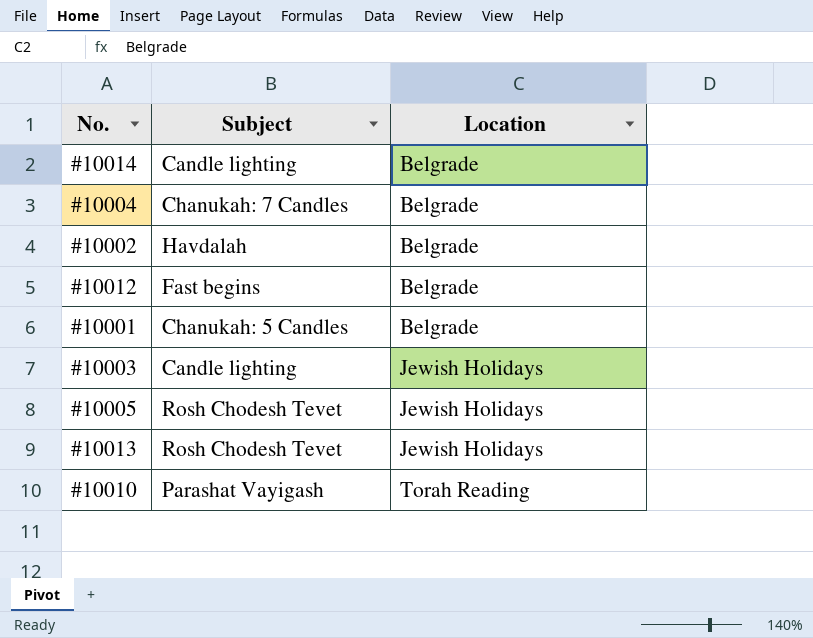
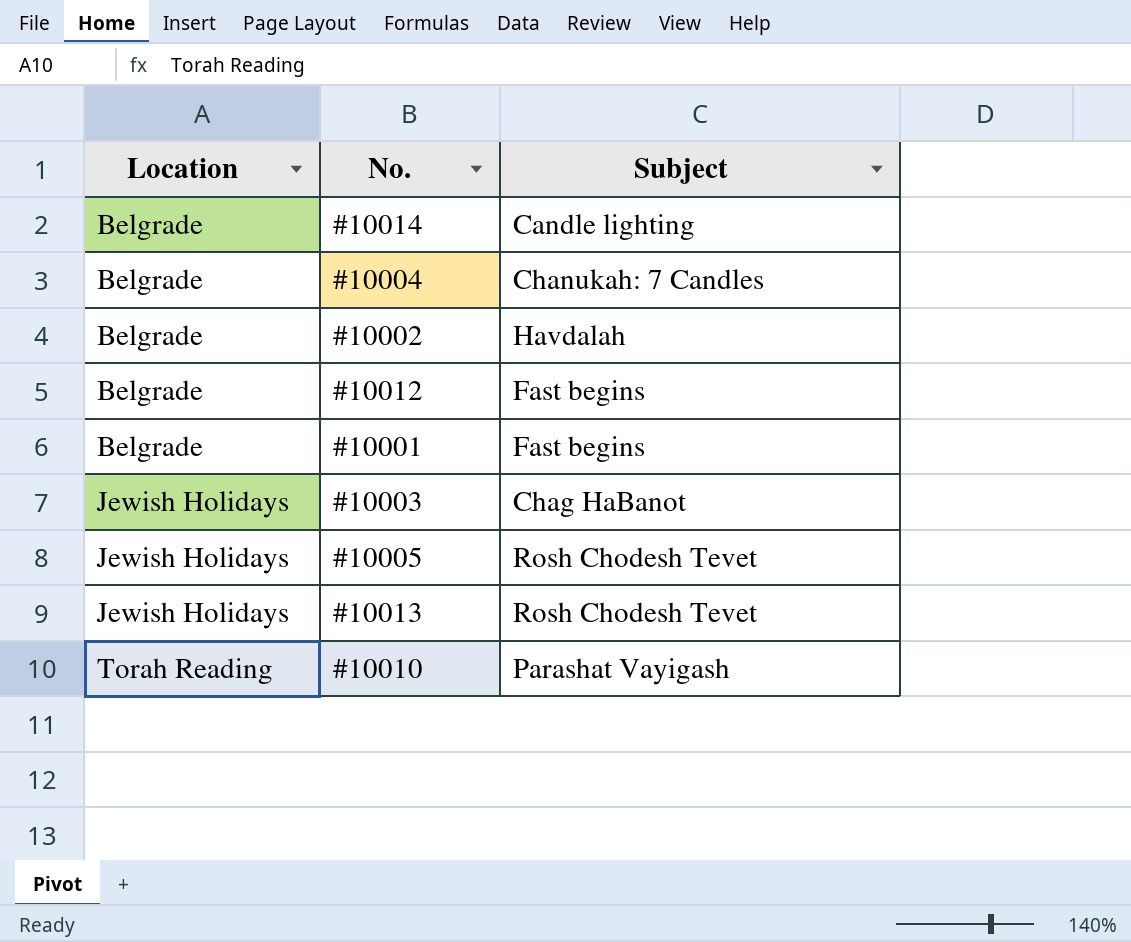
column Location | position: 3 -> 1
#10001 | Subject: Chanukah: 5 Candles -> Fast begins
#10003 | Subject: Candle lighting -> Chag HaBanot

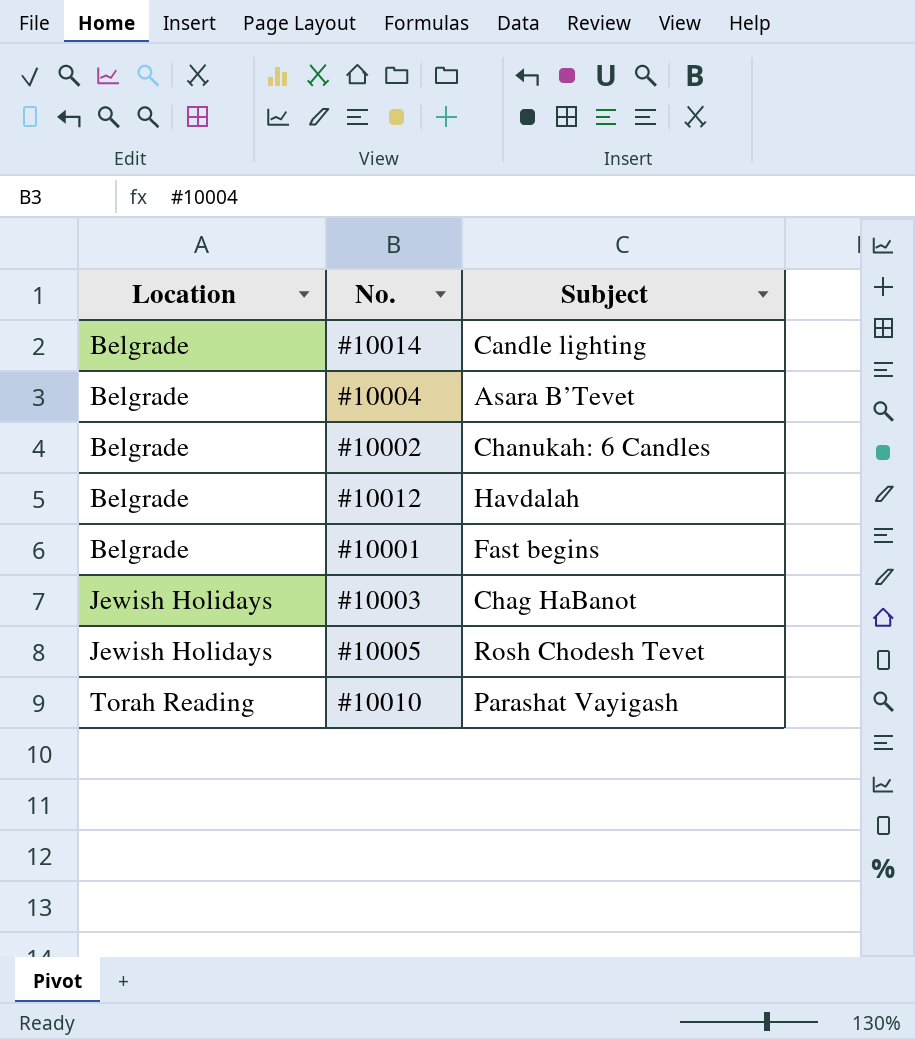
row #10013: Jewish Holidays | Rosh Chodesh Tevet -> none
#10004 | Subject: Chanukah: 7 Candles -> Asara B’Tevet
#10002 | Subject: Havdalah -> Chanukah: 6 Candles
#10012 | Subject: Fast begins -> Havdalah

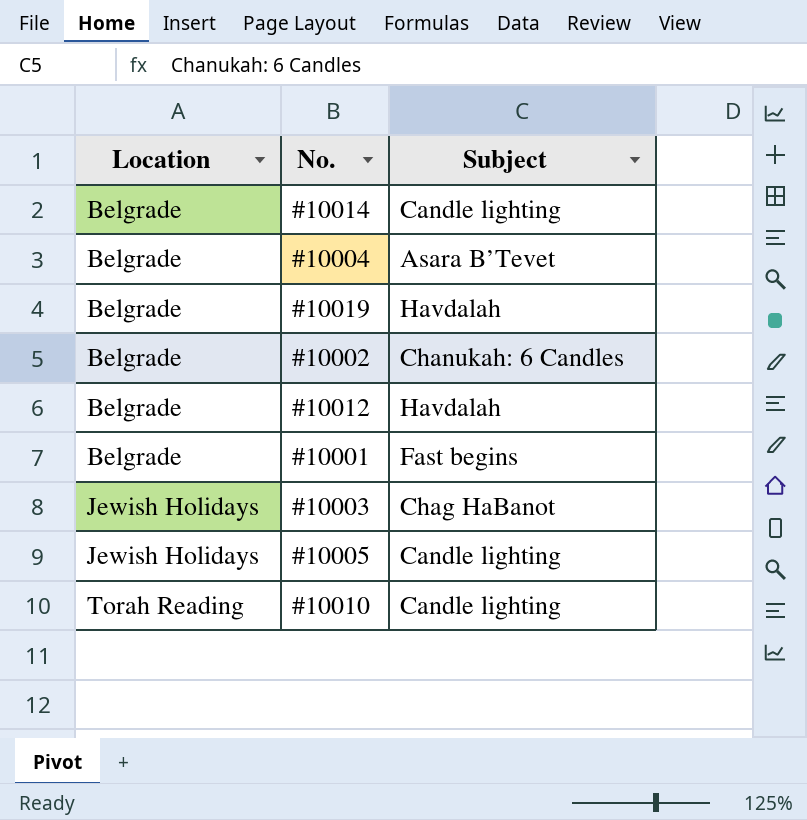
row #10019: none -> Belgrade | Havdalah
#10005 | Subject: Rosh Chodesh Tevet -> Candle lighting
#10010 | Subject: Parashat Vayigash -> Candle lighting

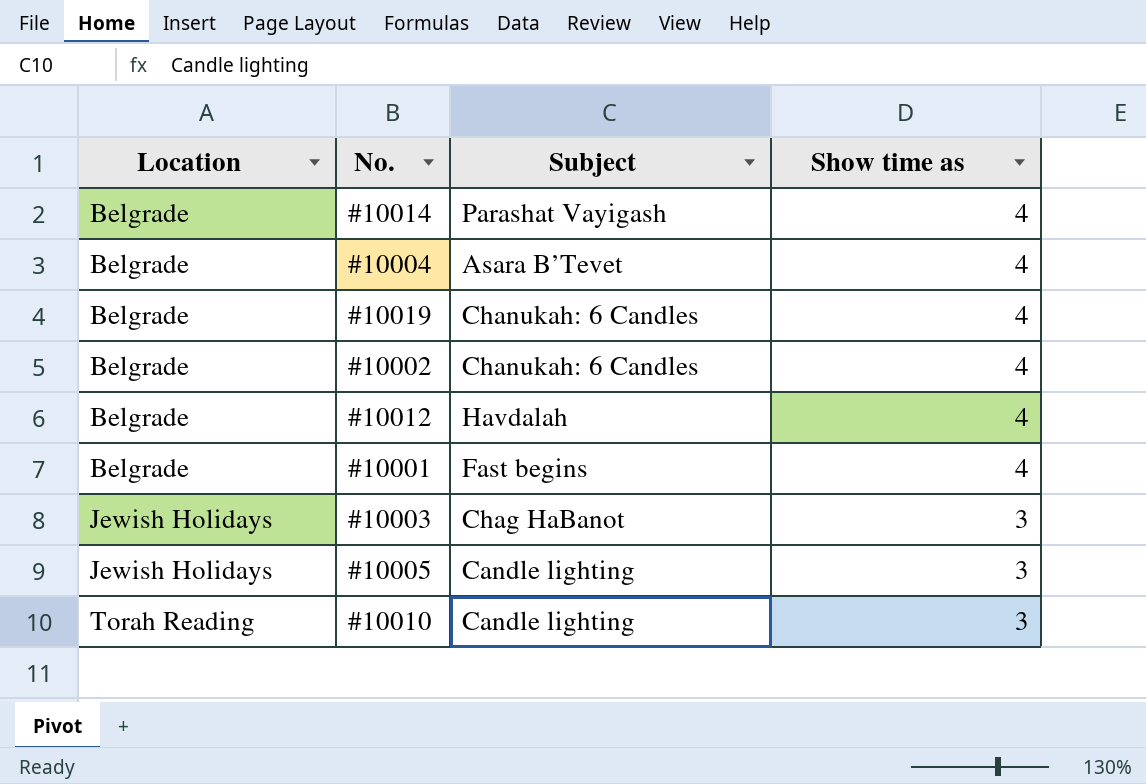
column Show time as | position: none -> 4
#10014 | Subject: Candle lighting -> Parashat Vayigash
#10019 | Subject: Havdalah -> Chanukah: 6 Candles

